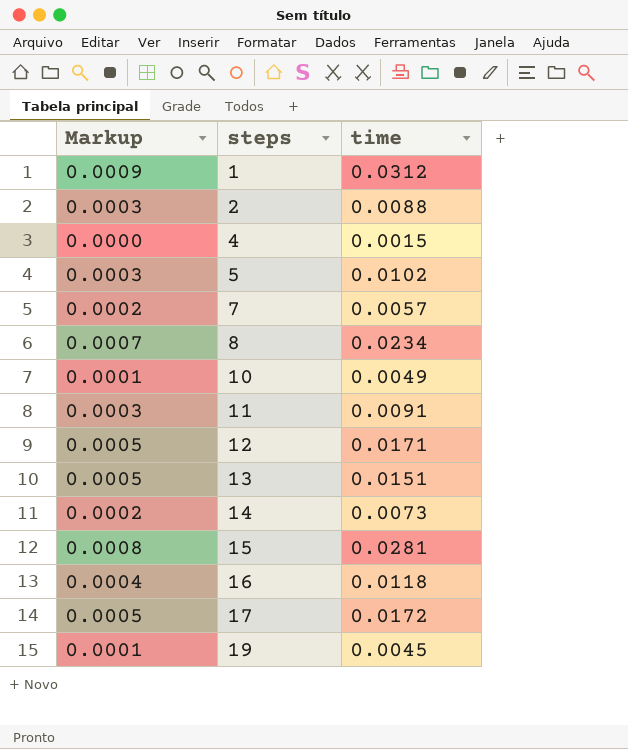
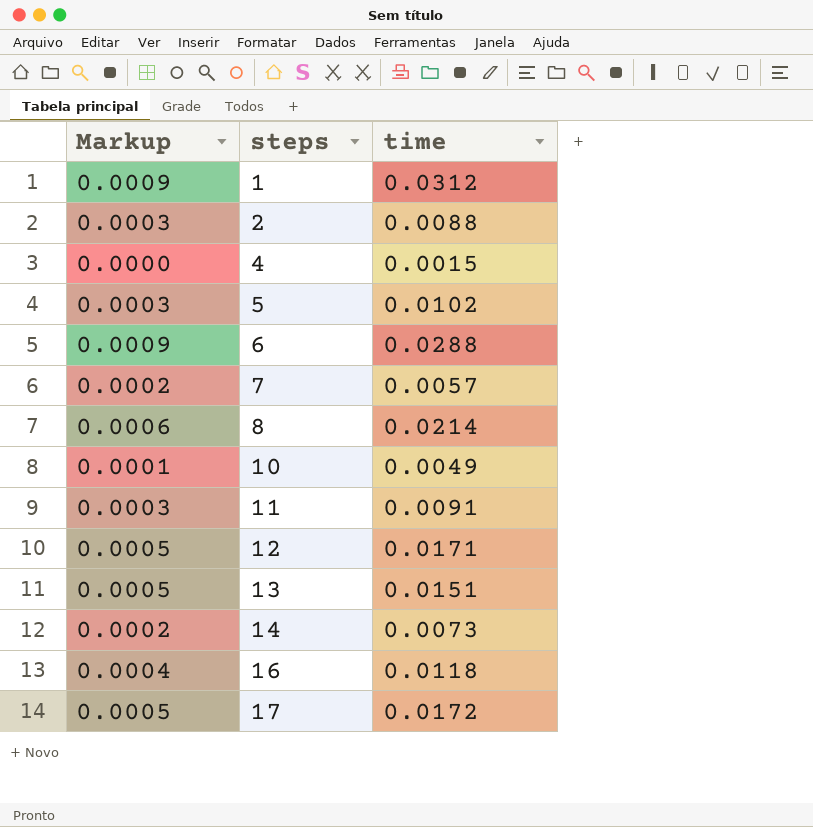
row 15: 0.0008 | 0.0281 -> none
row 19: 0.0001 | 0.0045 -> none
row 6: none -> 0.0009 | 0.0288
8 | Markup: 0.0007 -> 0.0006
8 | time: 0.0234 -> 0.0214

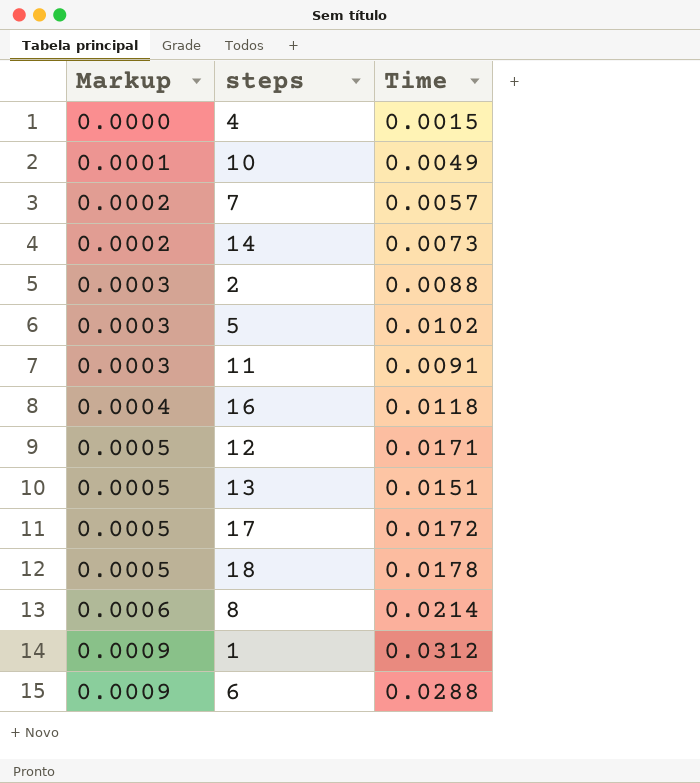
row order: steps ascending -> Markup ascending
column name: time -> Time
row 18: none -> 0.0005 | 0.0178

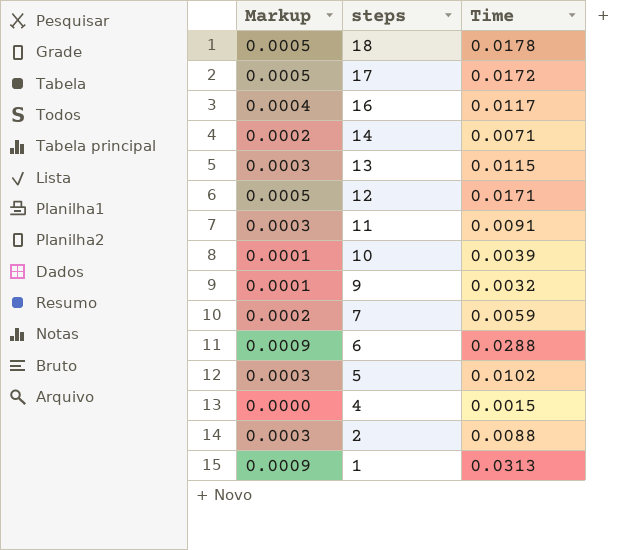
row order: Markup ascending -> steps descending
row 8: 0.0006 | 0.0214 -> none
16 | Time: 0.0118 -> 0.0117
14 | Time: 0.0073 -> 0.0071
13 | Markup: 0.0005 -> 0.0003
13 | Time: 0.0151 -> 0.0115
10 | Time: 0.0049 -> 0.0039
row 9: none -> 0.0001 | 0.0032
7 | Time: 0.0057 -> 0.0059
1 | Time: 0.0312 -> 0.0313

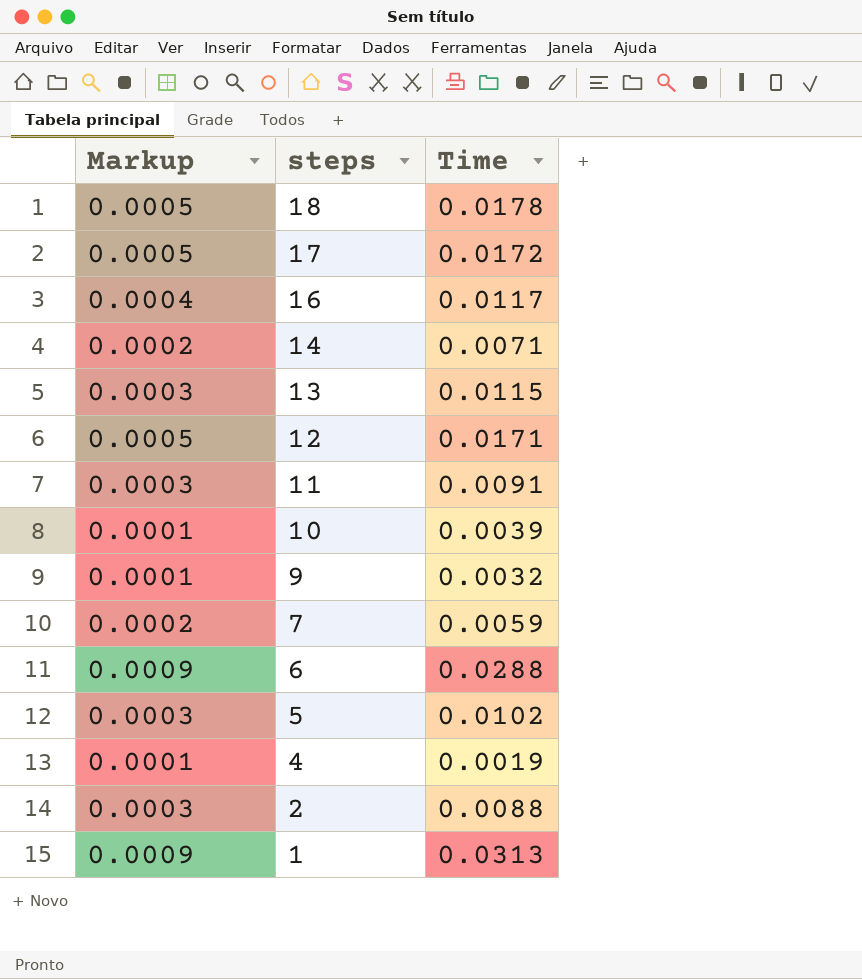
4 | Markup: 0.0000 -> 0.0001
4 | Time: 0.0015 -> 0.0019

